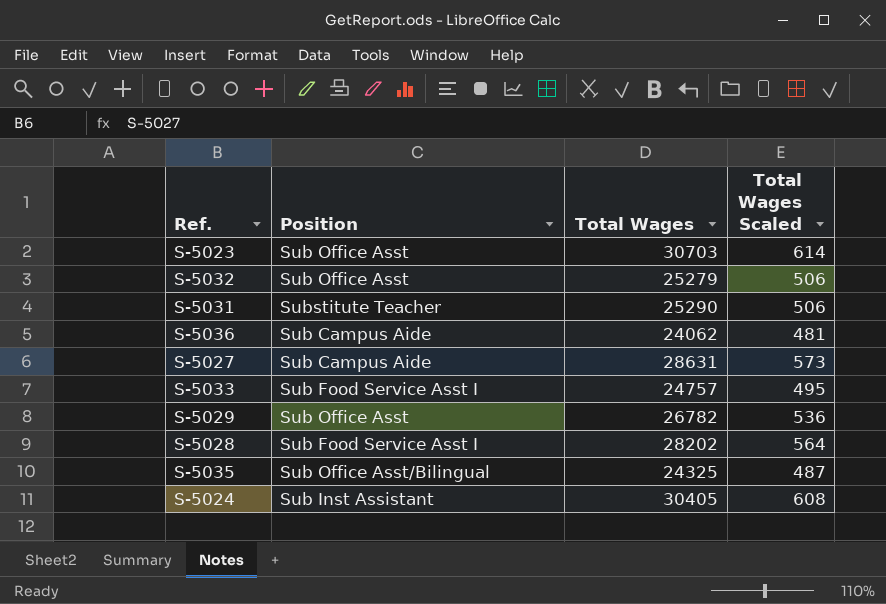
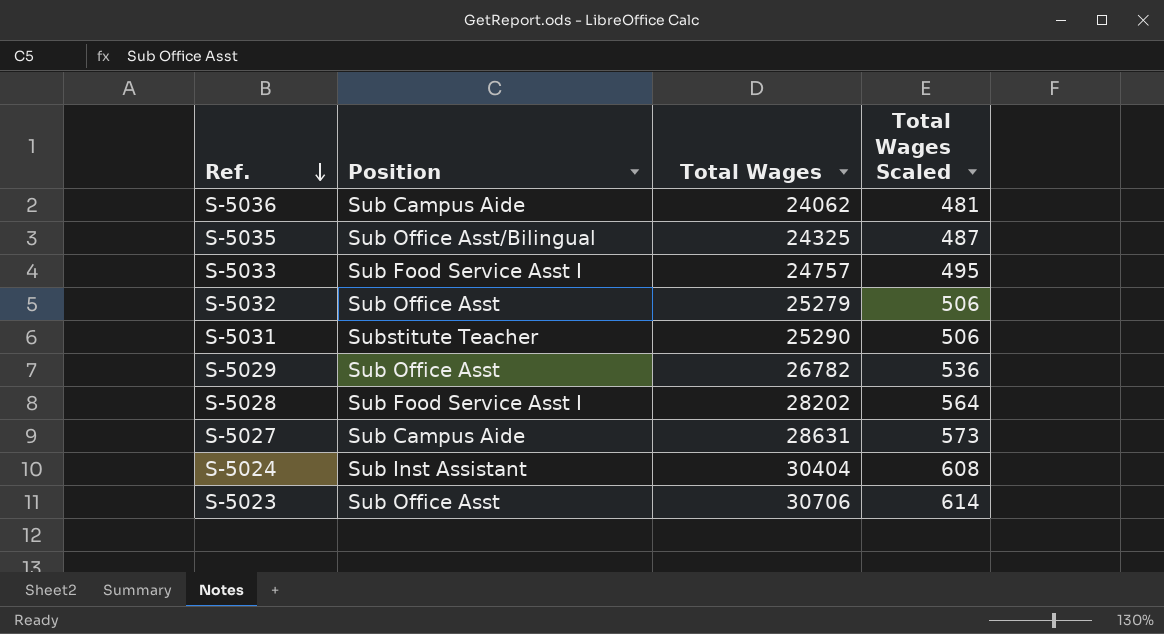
row order: none -> Ref. descending
S-5024 | Total Wages: 30405 -> 30404
S-5023 | Total Wages: 30703 -> 30706

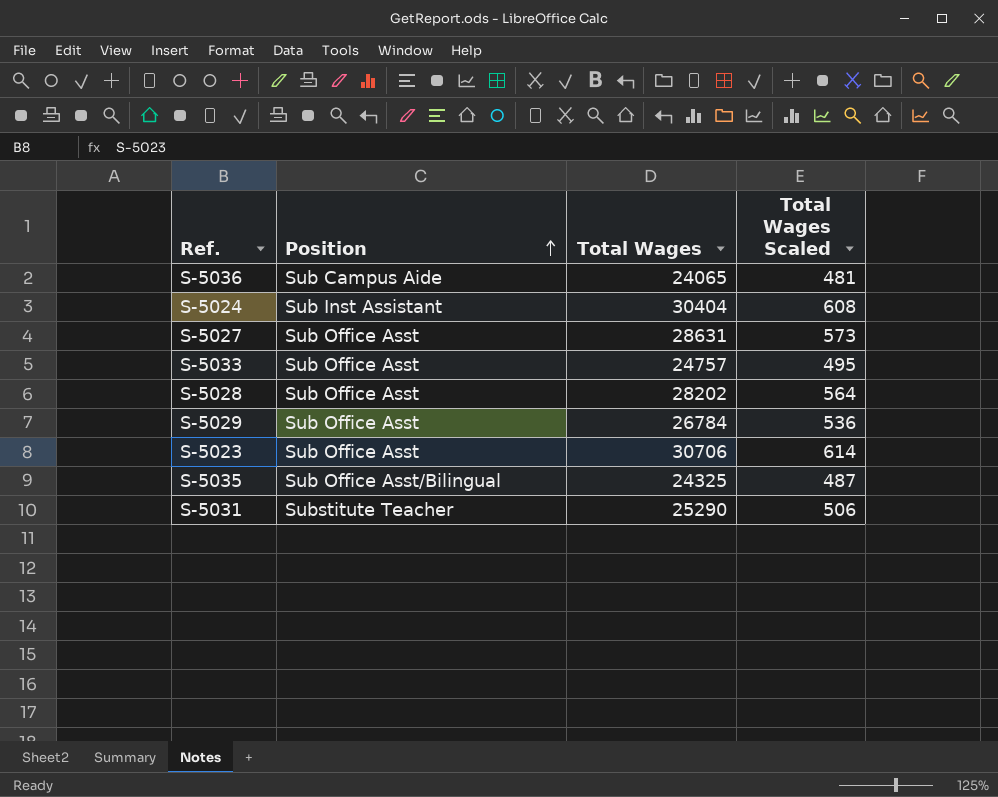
row order: Ref. descending -> Position ascending
row S-5032: Sub Office Asst | 25279 | 506 -> none
S-5036 | Total Wages: 24062 -> 24065
S-5027 | Position: Sub Campus Aide -> Sub Office Asst
S-5033 | Position: Sub Food Service Asst I -> Sub Office Asst
S-5028 | Position: Sub Food Service Asst I -> Sub Office Asst
S-5029 | Total Wages: 26782 -> 26784

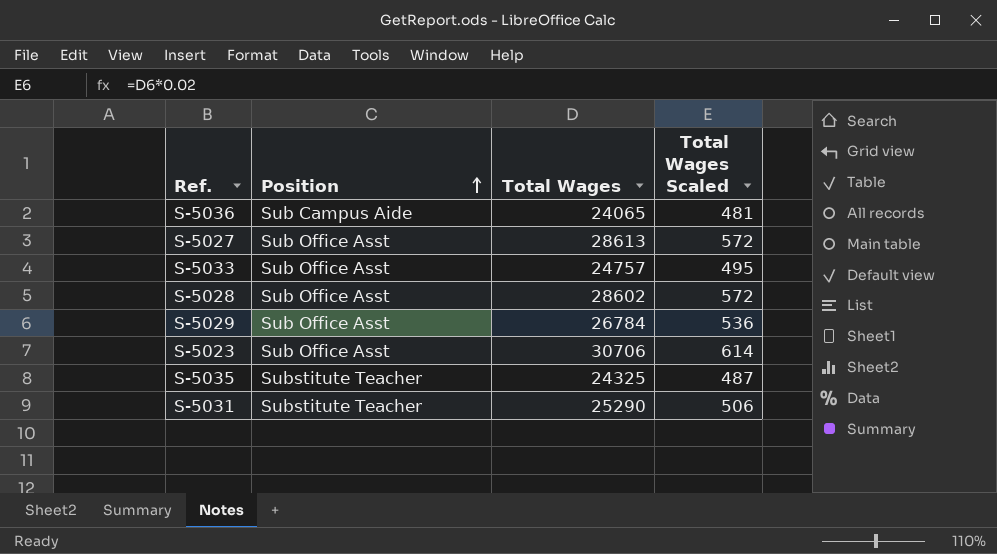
row S-5024: Sub Inst Assistant | 30404 | 608 -> none
S-5027 | Total Wages: 28631 -> 28613
S-5027 | Total Wages Scaled: 573 -> 572
S-5028 | Total Wages: 28202 -> 28602
S-5028 | Total Wages Scaled: 564 -> 572
S-5035 | Position: Sub Office Asst/Bilingual -> Substitute Teacher

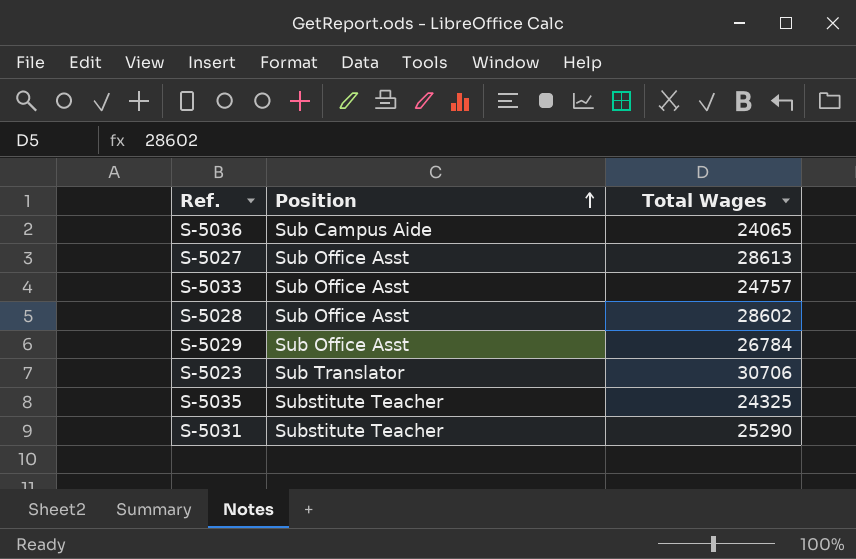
column Total Wages Scaled | formula: [Total Wages] * 0.02 -> none
S-5023 | Position: Sub Office Asst -> Sub Translator

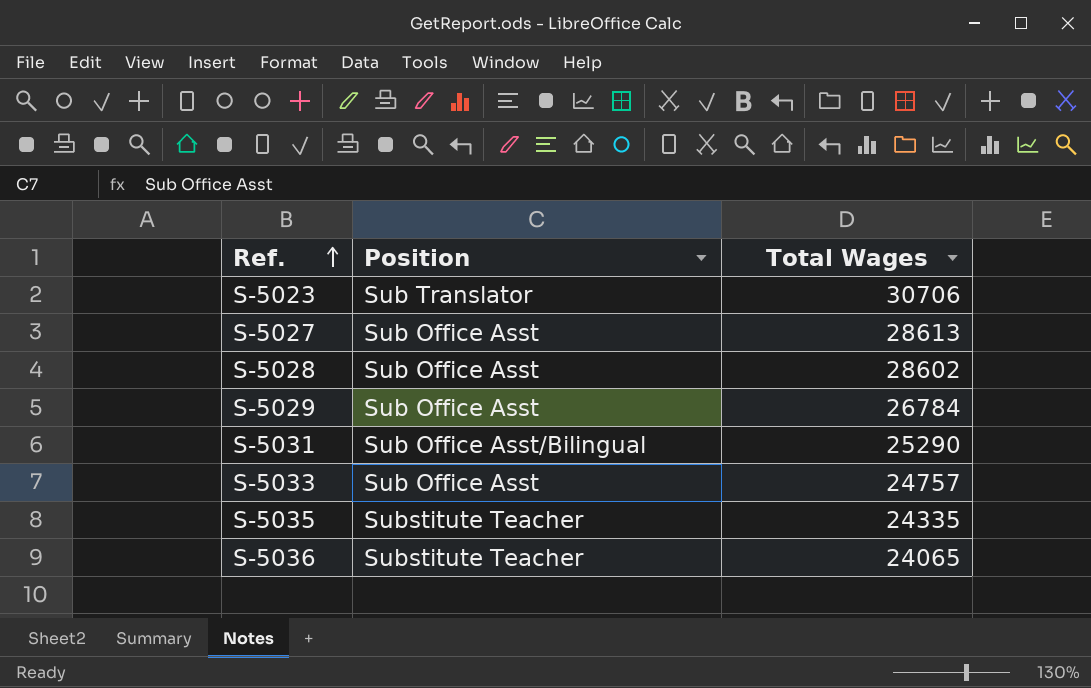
row order: Position ascending -> Ref. ascending
S-5031 | Position: Substitute Teacher -> Sub Office Asst/Bilingual
S-5035 | Total Wages: 24325 -> 24335
S-5036 | Position: Sub Campus Aide -> Substitute Teacher

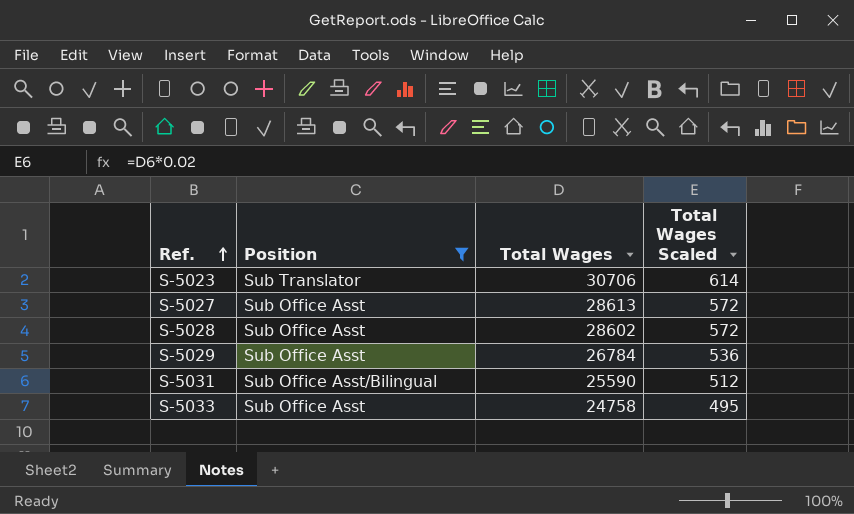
filter: none -> Position != Substitute Teacher
column Total Wages Scaled | formula: none -> [Total Wages] * 0.02
S-5031 | Total Wages: 25290 -> 25590
S-5033 | Total Wages: 24757 -> 24758

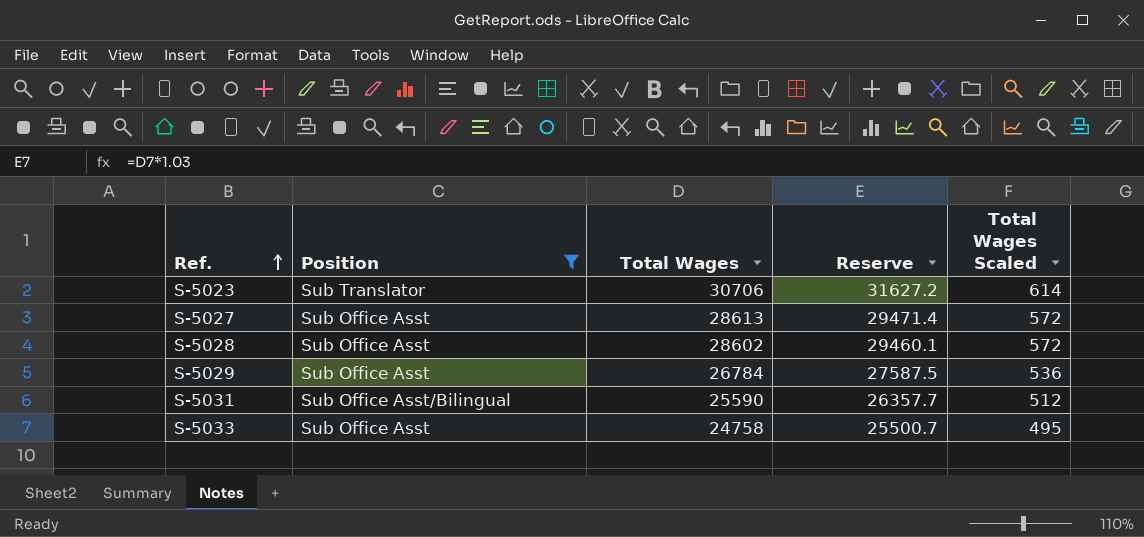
column Reserve | formula: none -> [Total Wages] * 1.03

